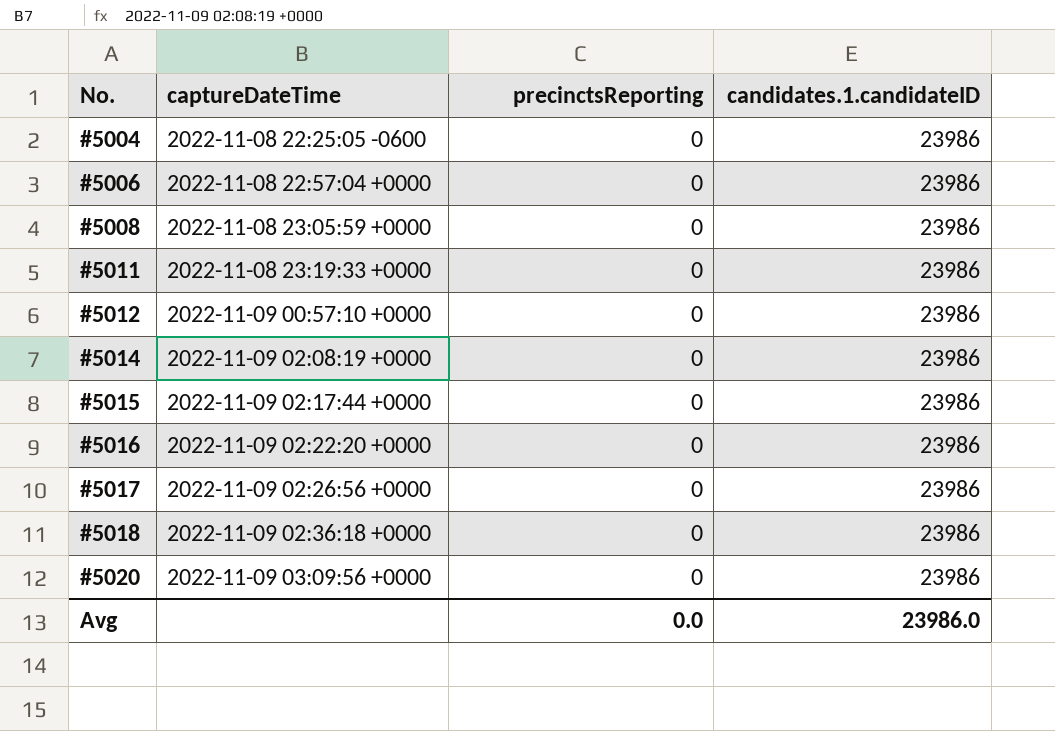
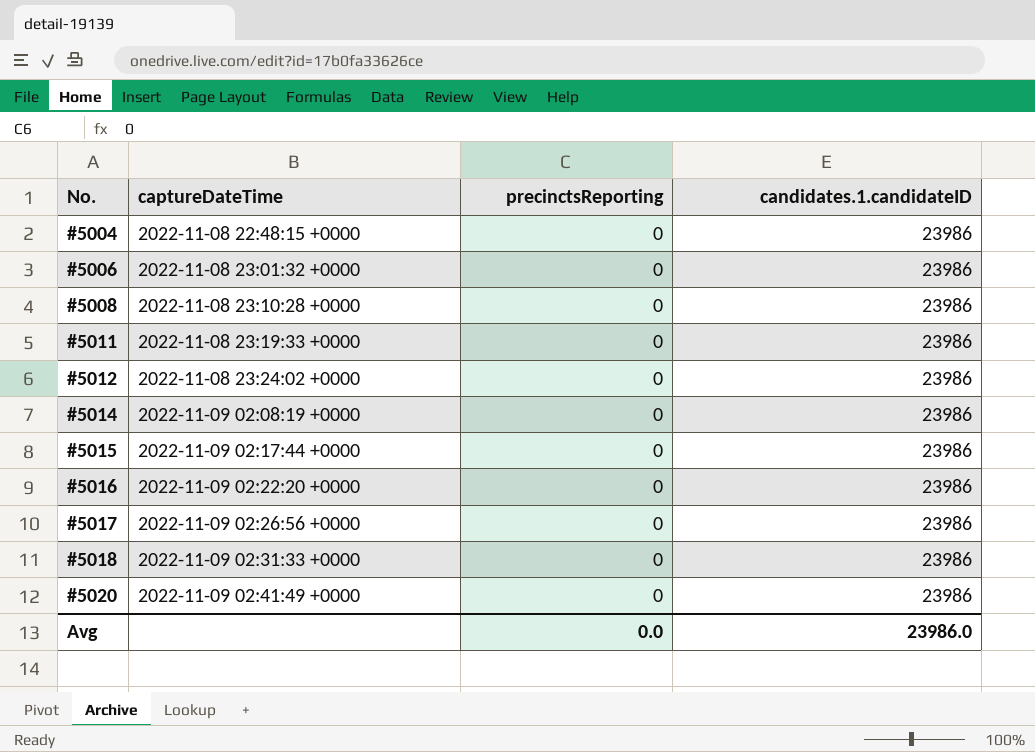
#5004 | captureDateTime: 2022-11-08 22:25:05 -0600 -> 2022-11-08 22:48:15 +0000
#5006 | captureDateTime: 2022-11-08 22:57:04 +0000 -> 2022-11-08 23:01:32 +0000
#5008 | captureDateTime: 2022-11-08 23:05:59 +0000 -> 2022-11-08 23:10:28 +0000
#5012 | captureDateTime: 2022-11-09 00:57:10 +0000 -> 2022-11-08 23:24:02 +0000
#5018 | captureDateTime: 2022-11-09 02:36:18 +0000 -> 2022-11-09 02:31:33 +0000
#5020 | captureDateTime: 2022-11-09 03:09:56 +0000 -> 2022-11-09 02:41:49 +0000

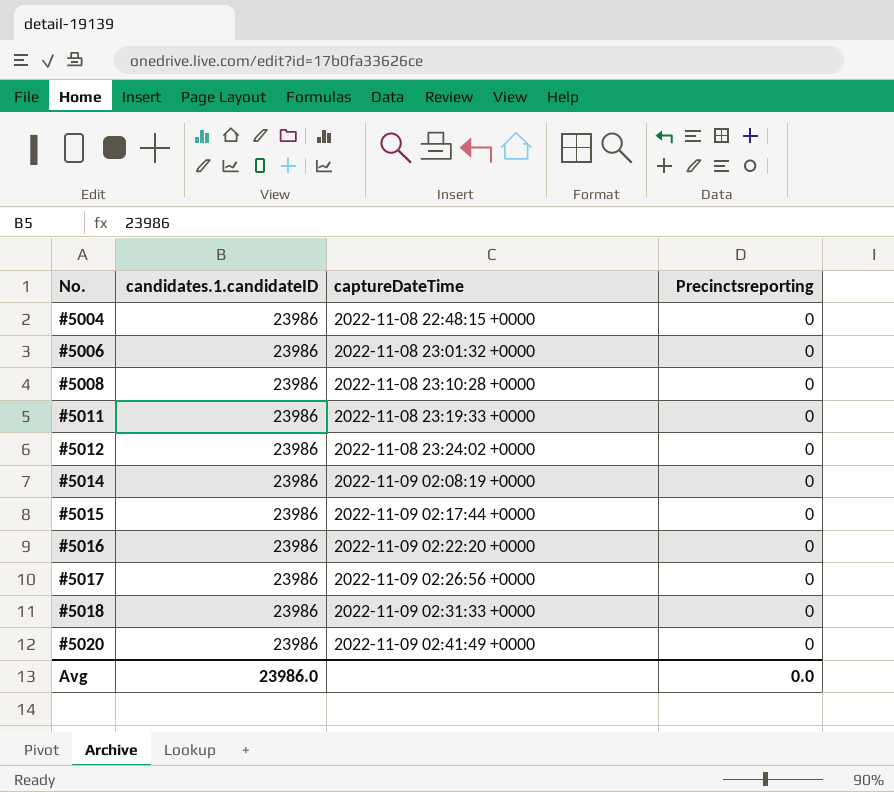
column candidates.1.candidateID | position: 4 -> 2
column name: precinctsReporting -> Precinctsreporting

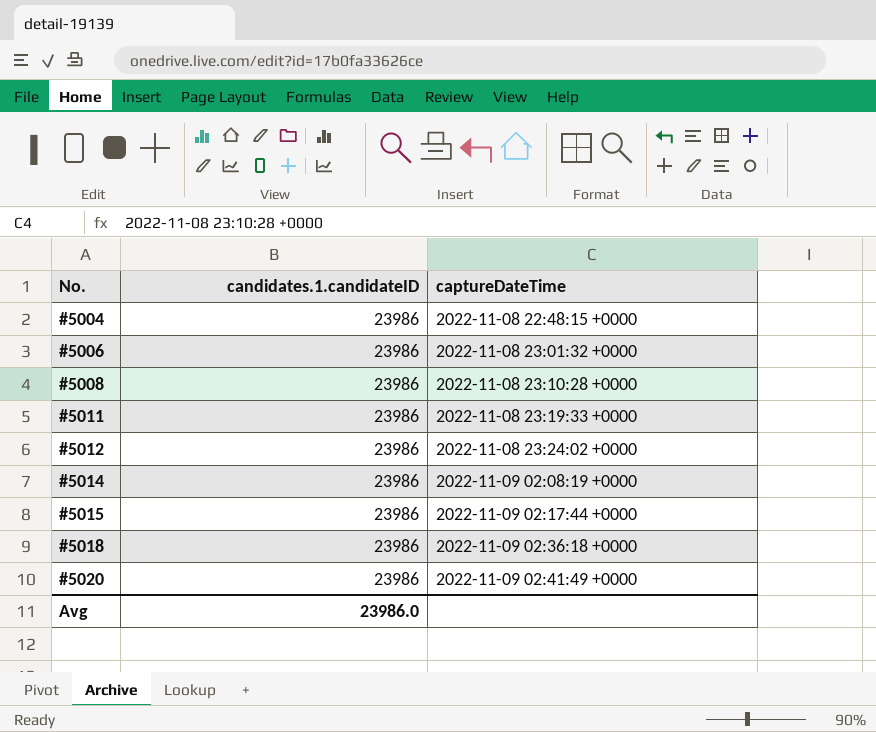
column Precinctsreporting | position: 4 -> none
row #5016: 23986 | 2022-11-09 02:22:20 +0000 | 0 -> none
row #5017: 23986 | 2022-11-09 02:26:56 +0000 | 0 -> none
#5018 | captureDateTime: 2022-11-09 02:31:33 +0000 -> 2022-11-09 02:36:18 +0000

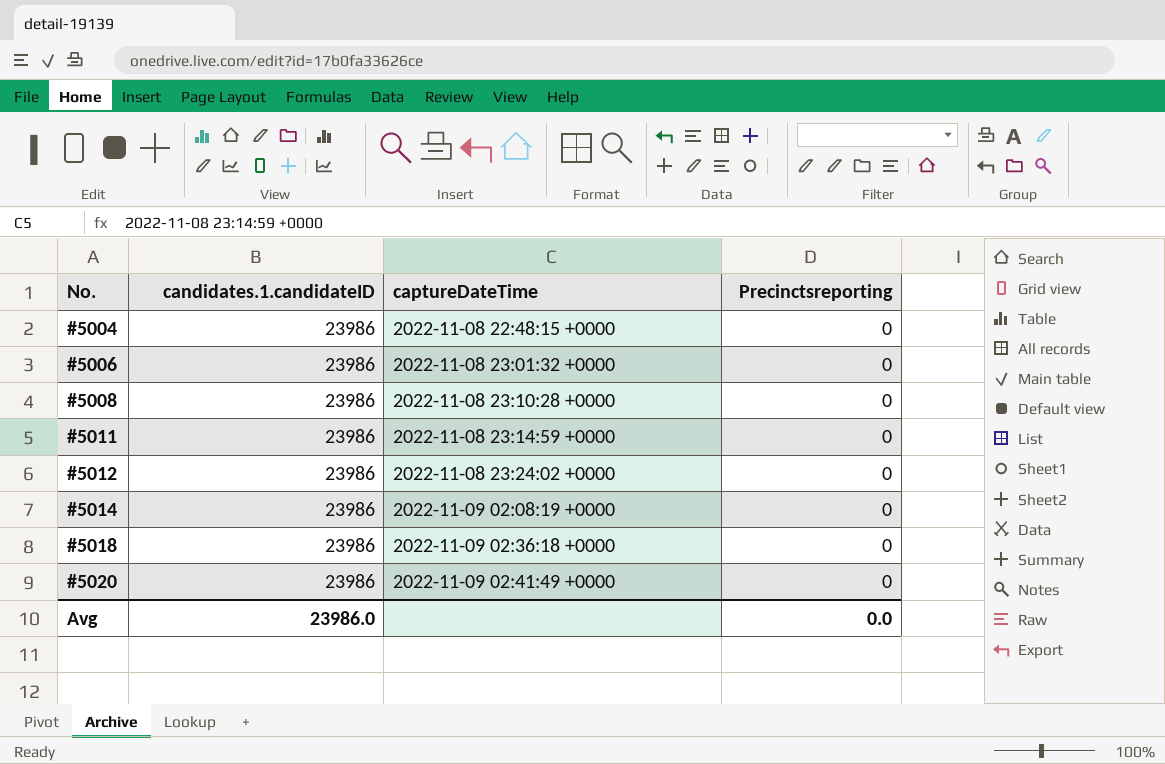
column Precinctsreporting | position: none -> 4
row #5015: 23986 | 2022-11-09 02:17:44 +0000 -> none
#5011 | captureDateTime: 2022-11-08 23:19:33 +0000 -> 2022-11-08 23:14:59 +0000

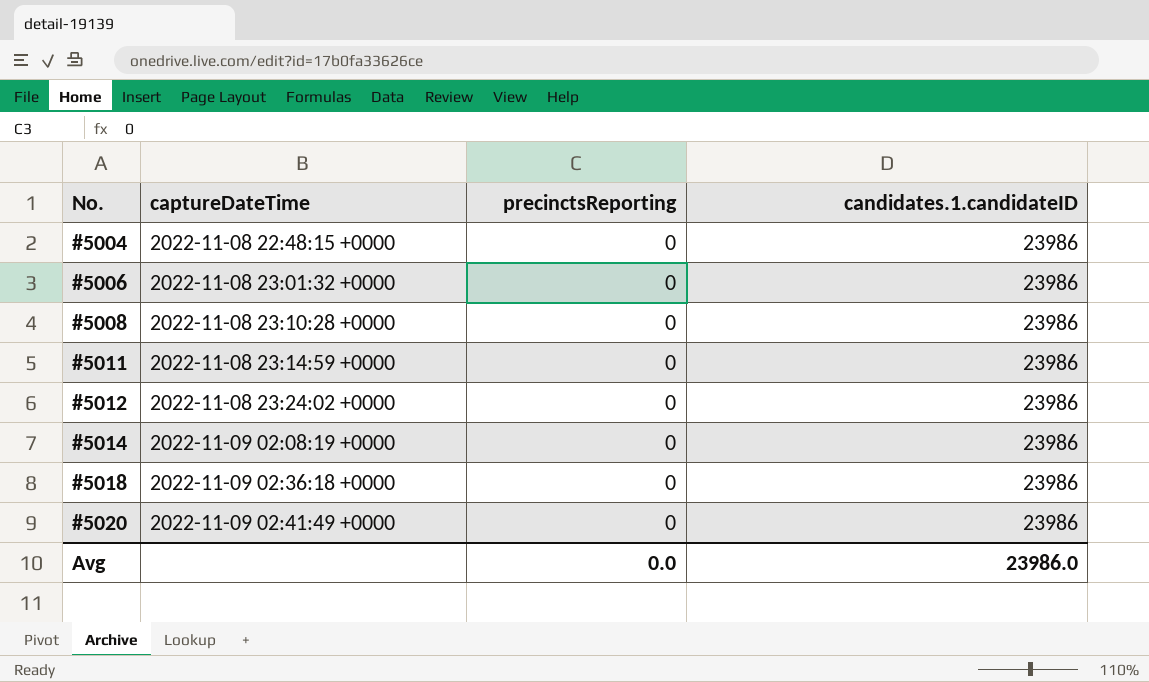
column name: Precinctsreporting -> precinctsReporting
column candidates.1.candidateID | position: 2 -> 4

